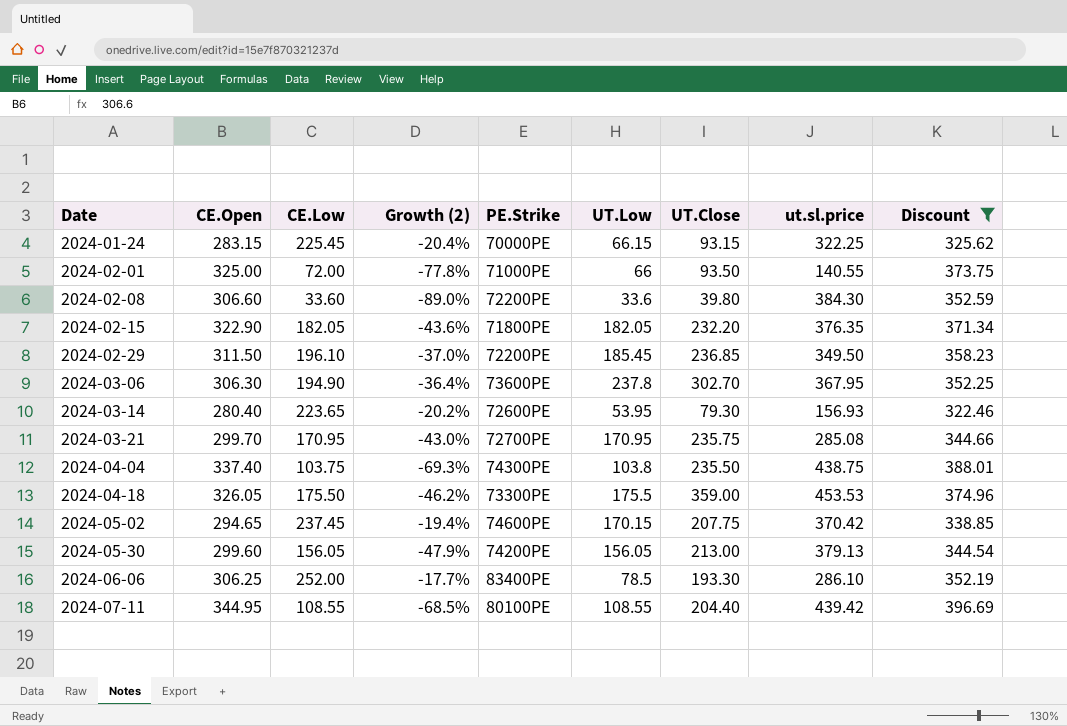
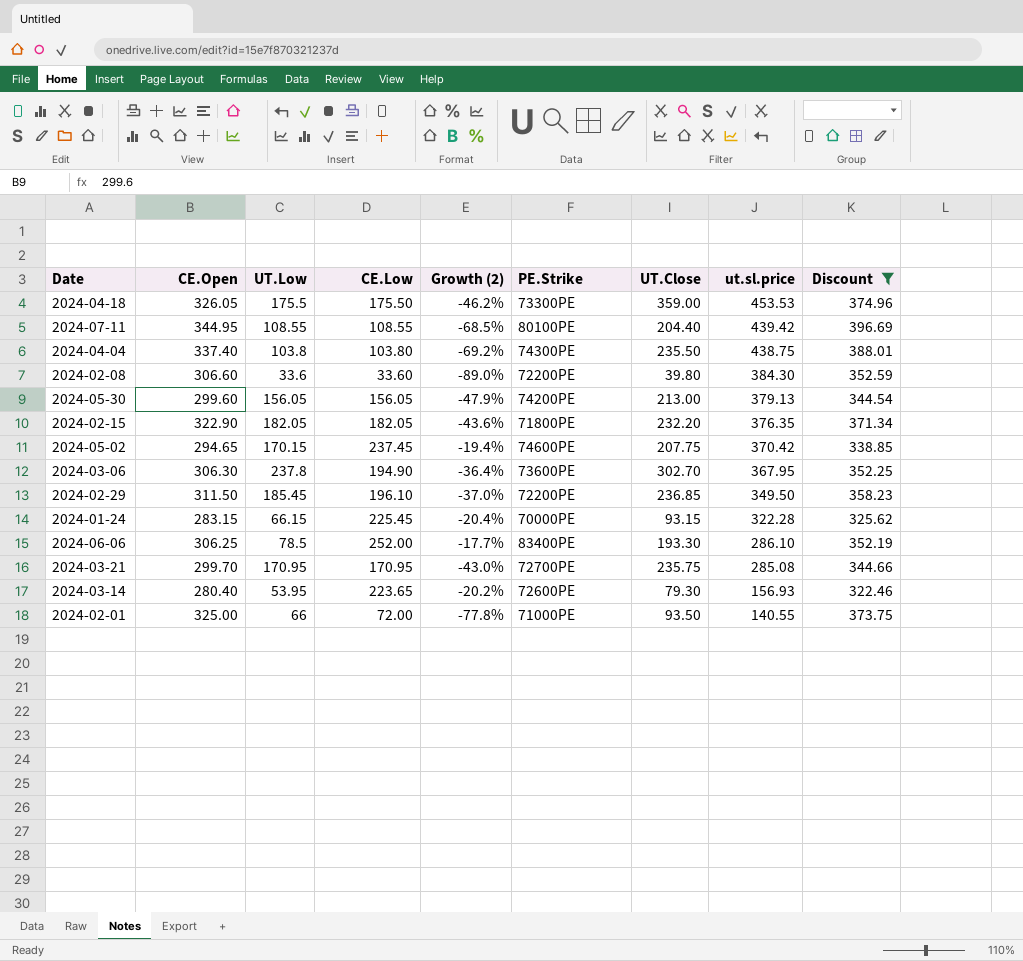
row order: Date ascending -> ut.sl.price descending
column UT.Low | position: 6 -> 3
2024-04-04 | CE.Low: 103.75 -> 103.80
2024-04-04 | Growth (2): -69.3% -> -69.2%
2024-01-24 | ut.sl.price: 322.25 -> 322.28

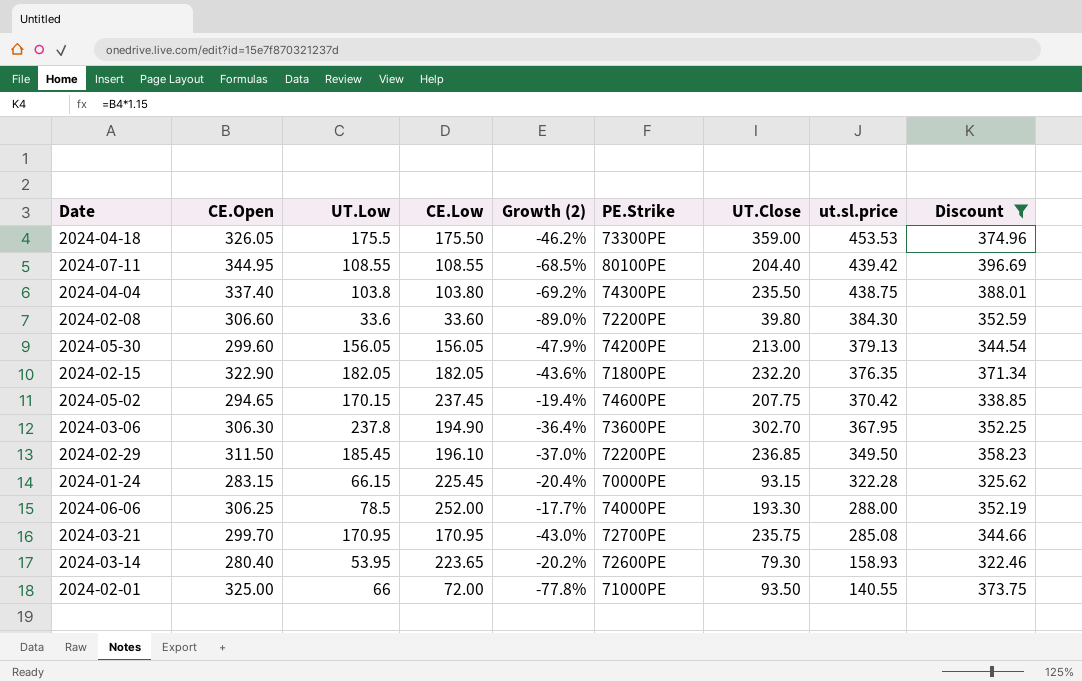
2024-06-06 | PE.Strike: 83400PE -> 74000PE
2024-06-06 | ut.sl.price: 286.10 -> 288.00
2024-03-14 | ut.sl.price: 156.93 -> 158.93

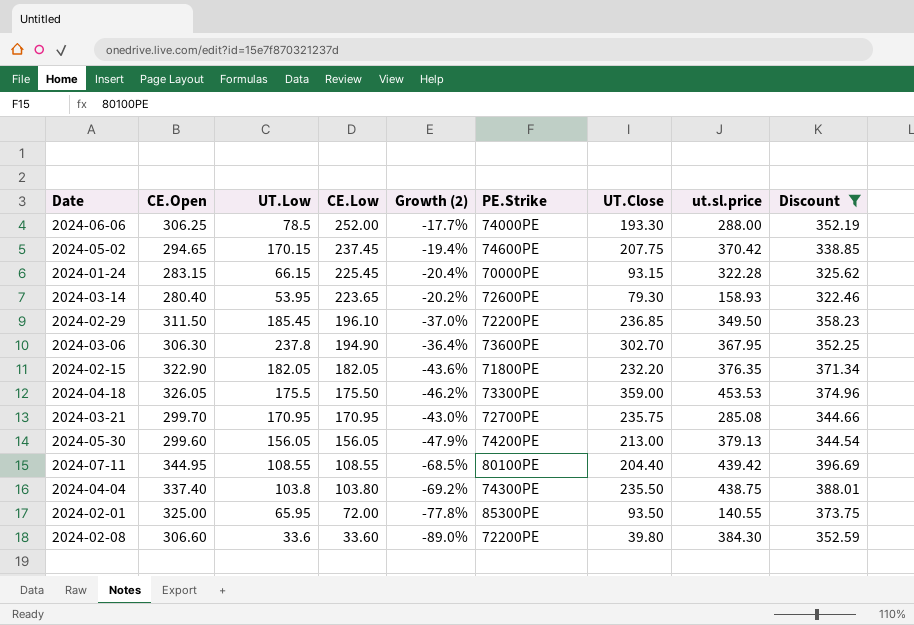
row order: ut.sl.price descending -> CE.Low descending
2024-02-01 | UT.Low: 66 -> 65.95
2024-02-01 | PE.Strike: 71000PE -> 85300PE

